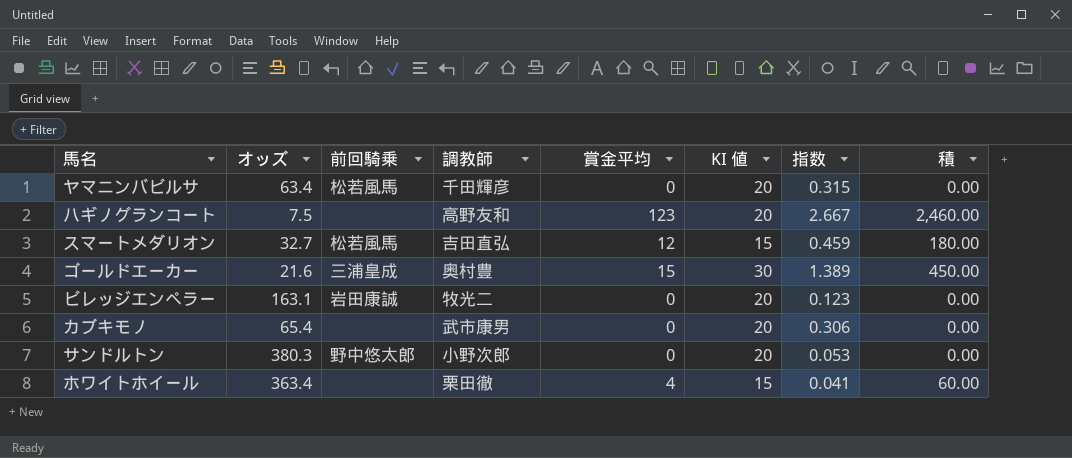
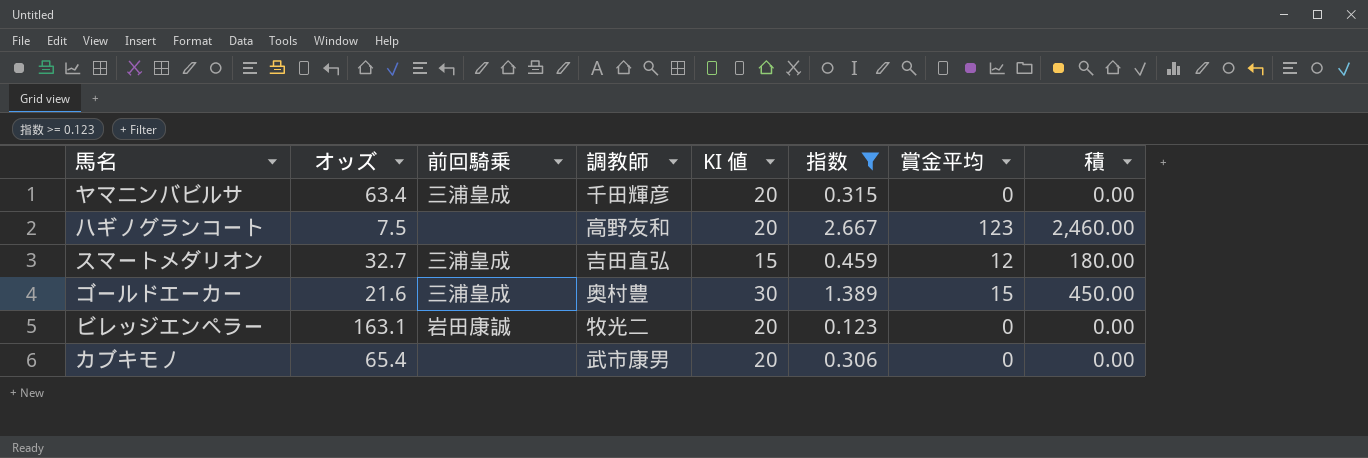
filter: none -> 指数 >= 0.123
column 賞金平均 | position: 5 -> 7
ヤマニンバビルサ | 前回騎乗: 松若風馬 -> 三浦皇成
スマートメダリオン | 前回騎乗: 松若風馬 -> 三浦皇成

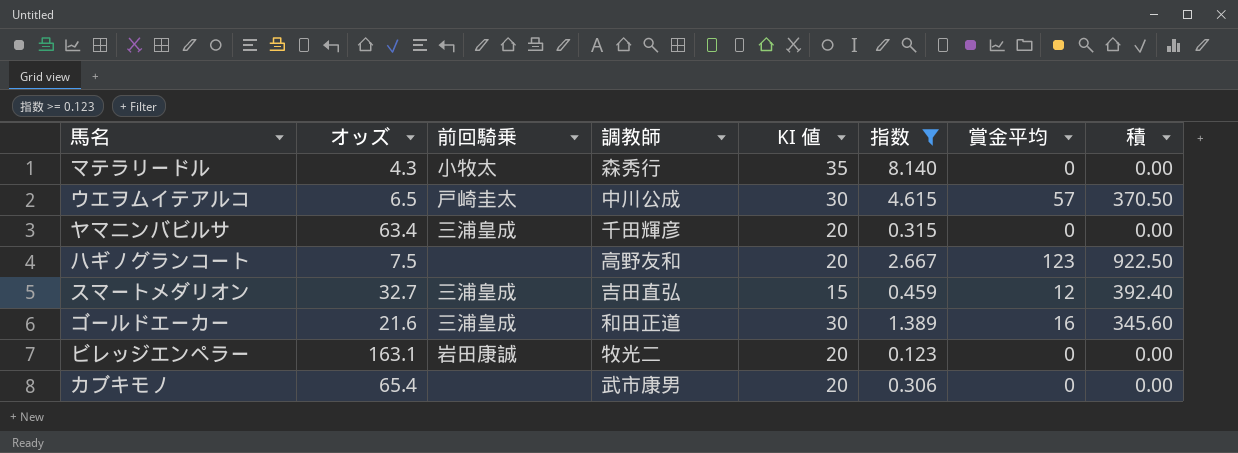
column 積 | formula: [KI 値] * [賞金平均] -> [オッズ] * [賞金平均]
row マテラリードル: none -> 4.3 | 小牧太 | 森秀行 | 35 | 8.140 | 0 | 0.00
row ウエヲムイテアルコ: none -> 6.5 | 戸崎圭太 | 中川公成 | 30 | 4.615 | 57 | 370.50
ゴールドエーカー | 調教師: 奥村豊 -> 和田正道
ゴールドエーカー | 賞金平均: 15 -> 16

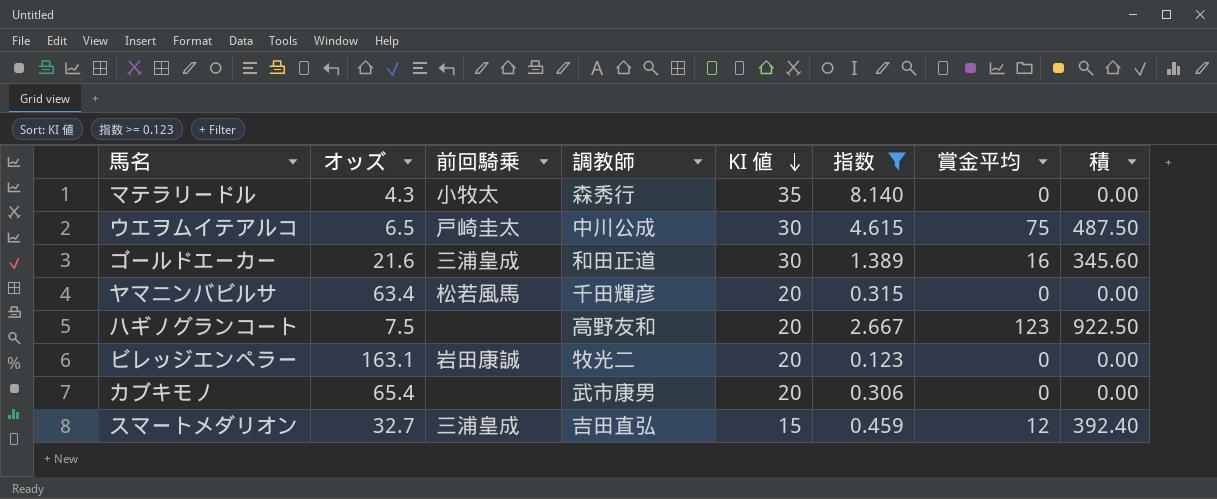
row order: none -> KI 値 descending
ウエヲムイテアルコ | 賞金平均: 57 -> 75
ウエヲムイテアルコ | 積: 370.50 -> 487.50
ヤマニンバビルサ | 前回騎乗: 三浦皇成 -> 松若風馬

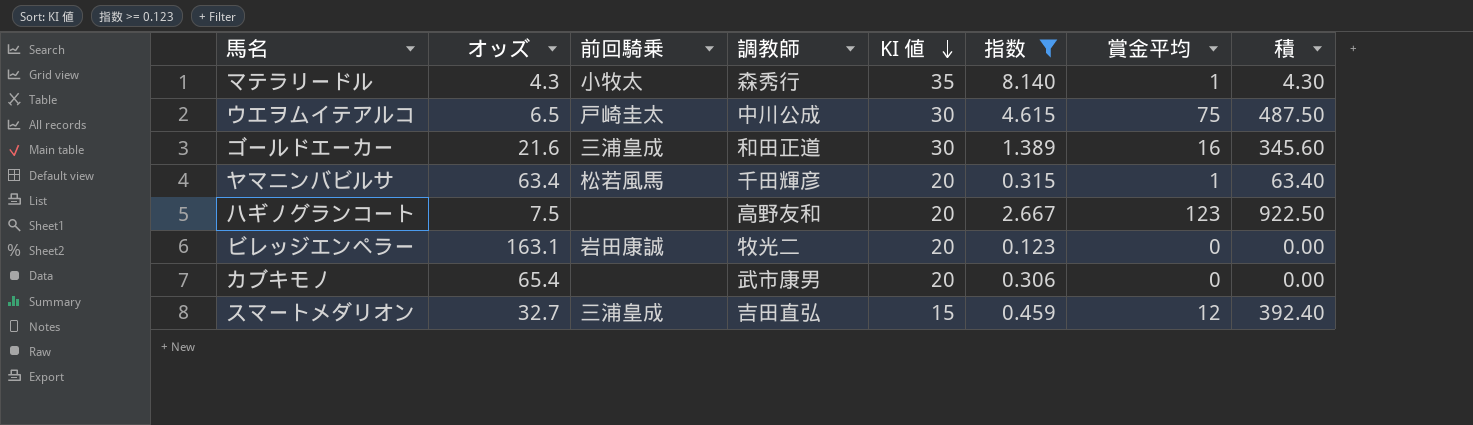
マテラリードル | 賞金平均: 0 -> 1
マテラリードル | 積: 0.00 -> 4.30
ヤマニンバビルサ | 賞金平均: 0 -> 1
ヤマニンバビルサ | 積: 0.00 -> 63.40

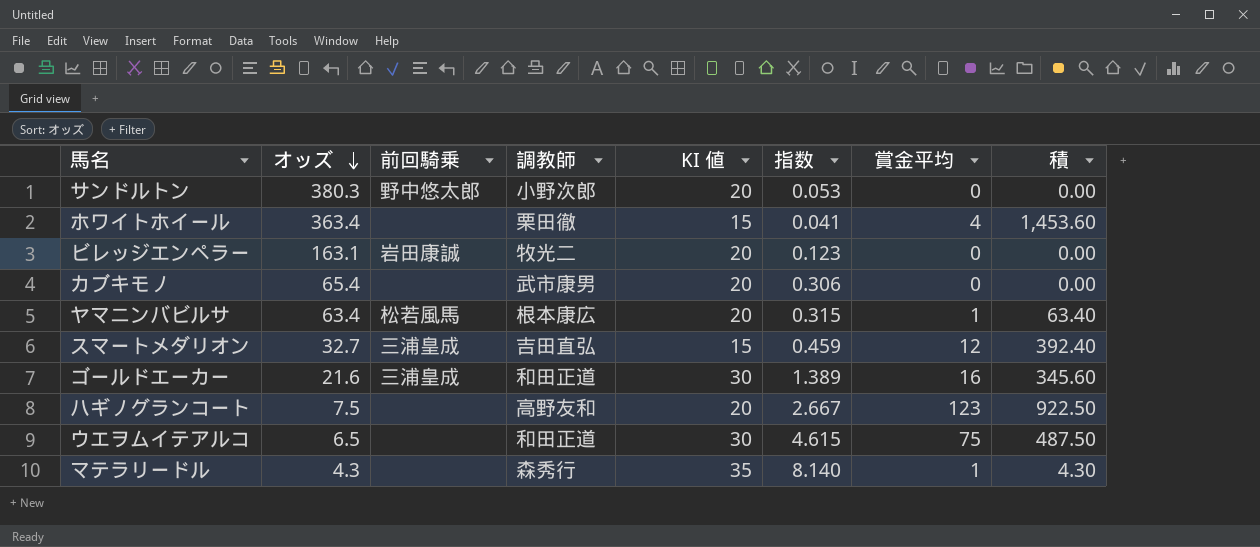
filter: 指数 >= 0.123 -> none
row order: KI 値 descending -> オッズ descending
ヤマニンバビルサ | 調教師: 千田輝彦 -> 根本康広
ウエヲムイテアルコ | 前回騎乗: 戸崎圭太 -> none
ウエヲムイテアルコ | 調教師: 中川公成 -> 和田正道
マテラリードル | 前回騎乗: 小牧太 -> none

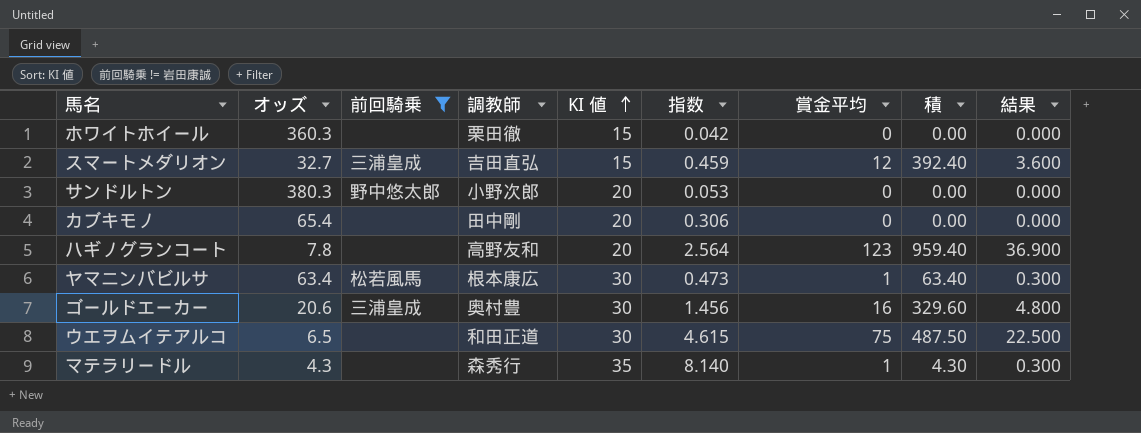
filter: none -> 前回騎乗 != 岩田康誠
row order: オッズ descending -> KI 値 ascending
column 結果 | formula: none -> [賞金平均] * 0.3
ホワイトホイール | オッズ: 363.4 -> 360.3
ホワイトホイール | 指数: 0.041 -> 0.042
ホワイトホイール | 賞金平均: 4 -> 0
ホワイトホイール | 積: 1,453.60 -> 0.00
カブキモノ | 調教師: 武市康男 -> 田中剛
ハギノグランコート | オッズ: 7.5 -> 7.8
ハギノグランコート | 指数: 2.667 -> 2.564
ハギノグランコート | 積: 922.50 -> 959.40
ヤマニンバビルサ | KI 値: 20 -> 30
ヤマニンバビルサ | 指数: 0.315 -> 0.473
ゴールドエーカー | オッズ: 21.6 -> 20.6
ゴールドエーカー | 調教師: 和田正道 -> 奥村豊
ゴールドエーカー | 指数: 1.389 -> 1.456
ゴールドエーカー | 積: 345.60 -> 329.60

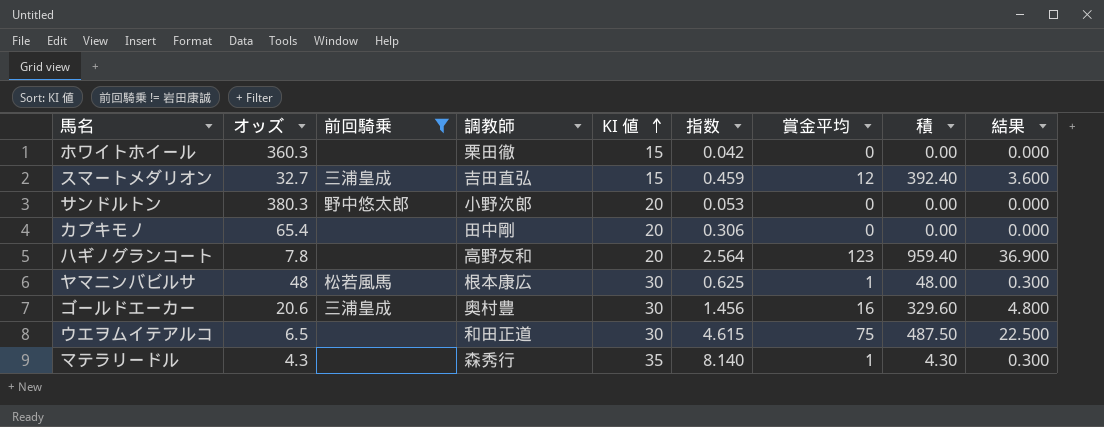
ヤマニンバビルサ | オッズ: 63.4 -> 48
ヤマニンバビルサ | 指数: 0.473 -> 0.625
ヤマニンバビルサ | 積: 63.40 -> 48.00

